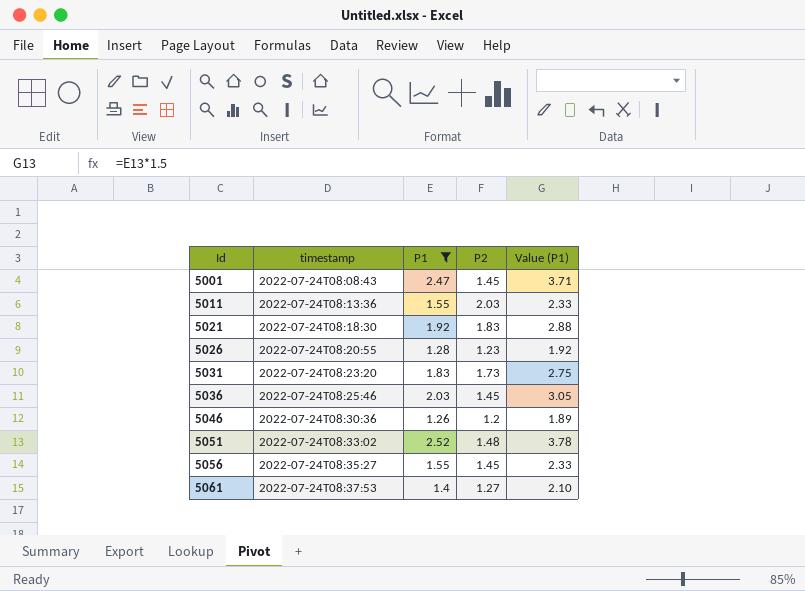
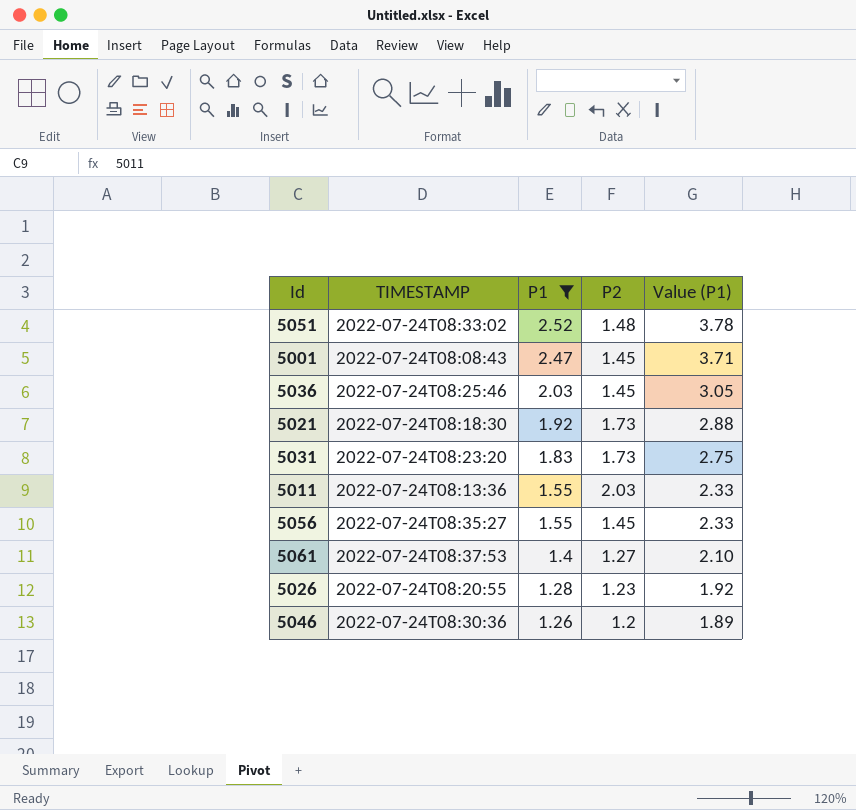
row order: Id ascending -> P1 descending
column name: timestamp -> TIMESTAMP
5021 | P2: 1.83 -> 1.73

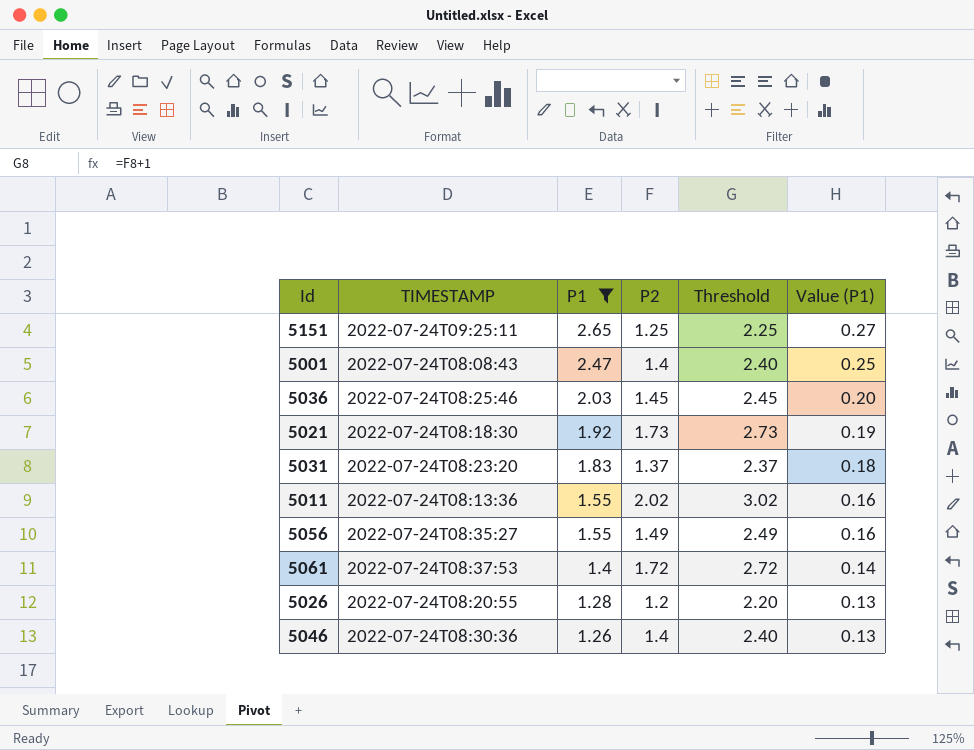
column Threshold | formula: none -> [P2] + 1
column Value (P1) | formula: [P1] * 1.5 -> [P1] * 0.1
row 5051: 2022-07-24T08:33:02 | 2.52 | 1.48 | 3.78 -> none
row 5151: none -> 2022-07-24T09:25:11 | 2.65 | 1.25 | 2.25 | 0.27
5001 | P2: 1.45 -> 1.4
5031 | P2: 1.73 -> 1.37
5011 | P2: 2.03 -> 2.02
5056 | P2: 1.45 -> 1.49
5061 | P2: 1.27 -> 1.72
5026 | P2: 1.23 -> 1.2
5046 | P2: 1.2 -> 1.4

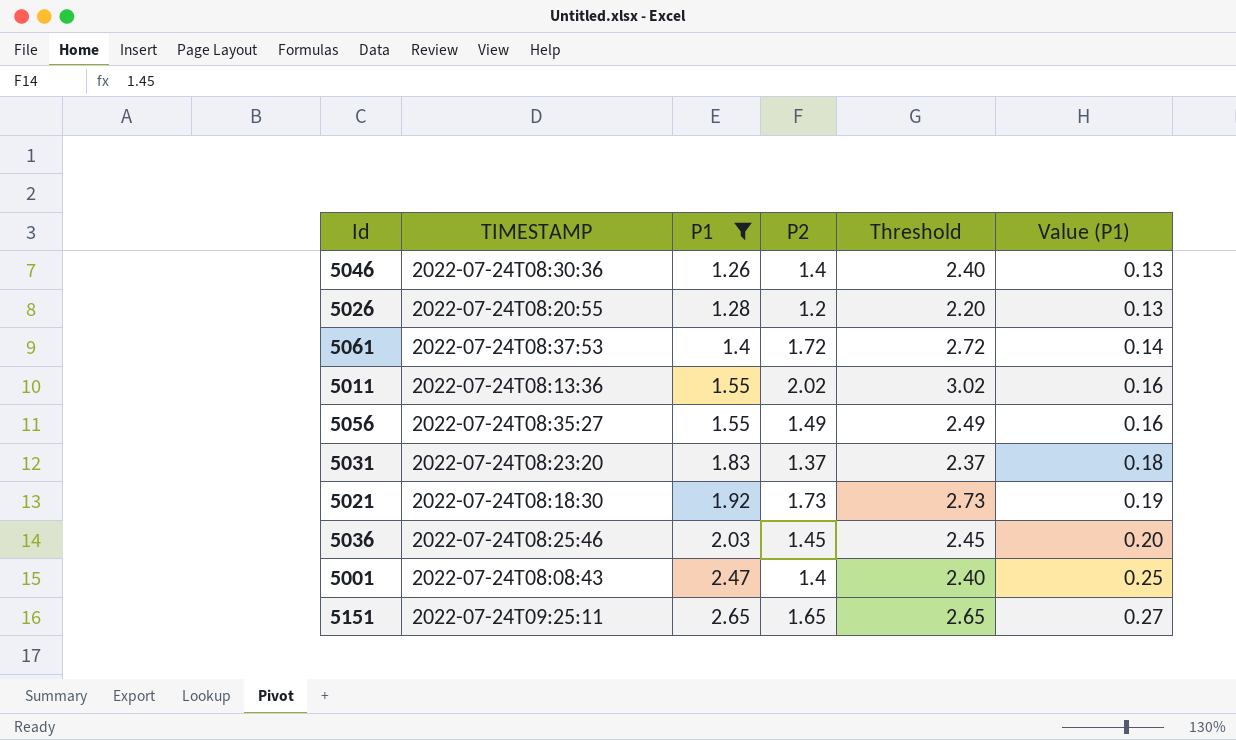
row order: P1 descending -> P1 ascending
5151 | P2: 1.25 -> 1.65
5151 | Threshold: 2.25 -> 2.65

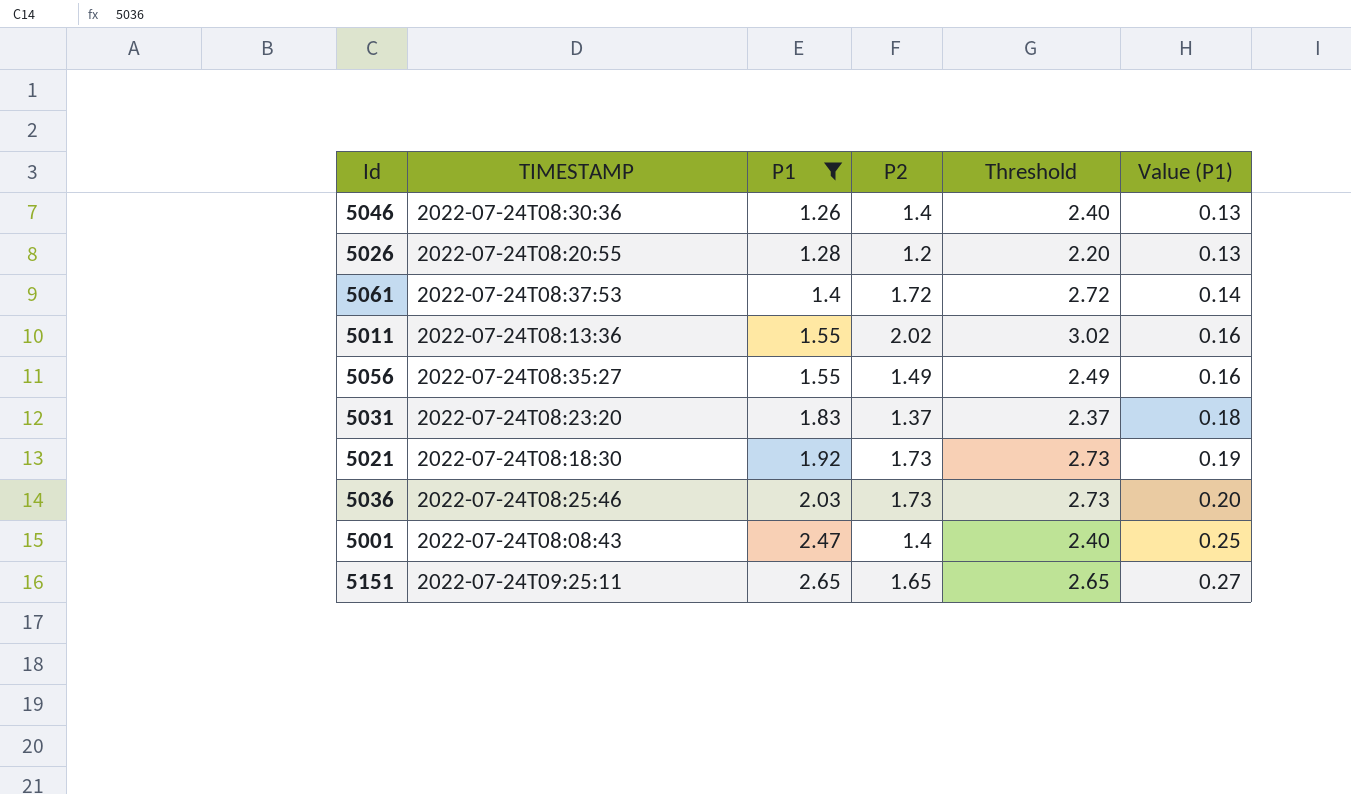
5036 | P2: 1.45 -> 1.73
5036 | Threshold: 2.45 -> 2.73

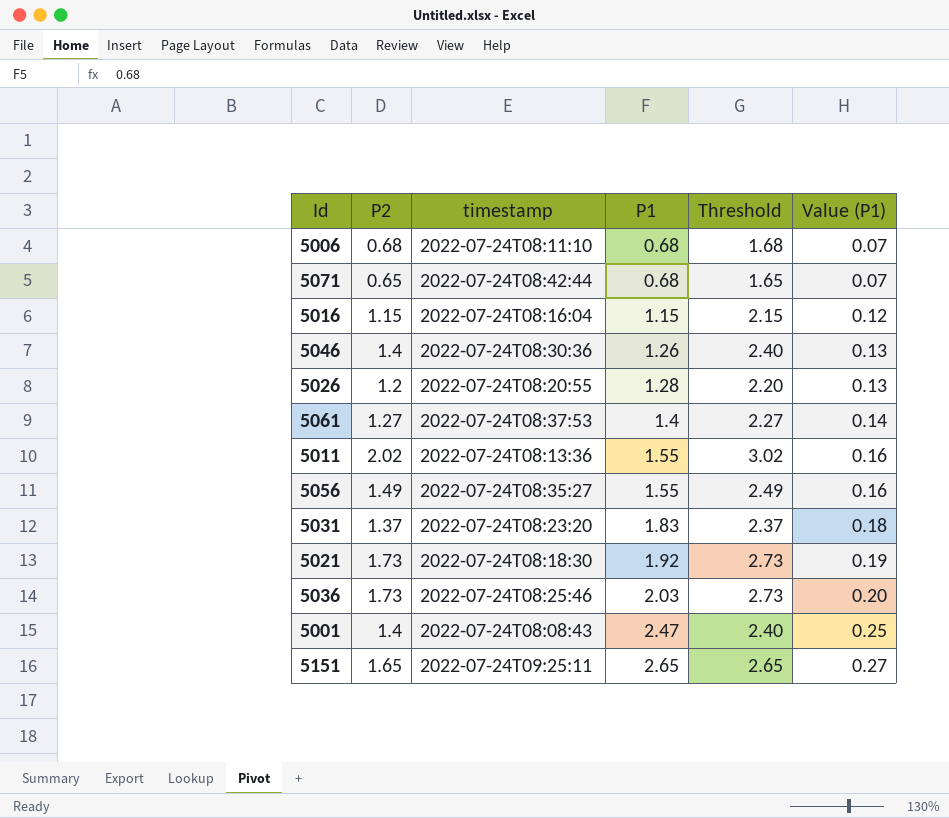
filter: P1 >= 1.26 -> none
column P2 | position: 4 -> 2
column name: TIMESTAMP -> timestamp
5061 | P2: 1.72 -> 1.27
5061 | Threshold: 2.72 -> 2.27

